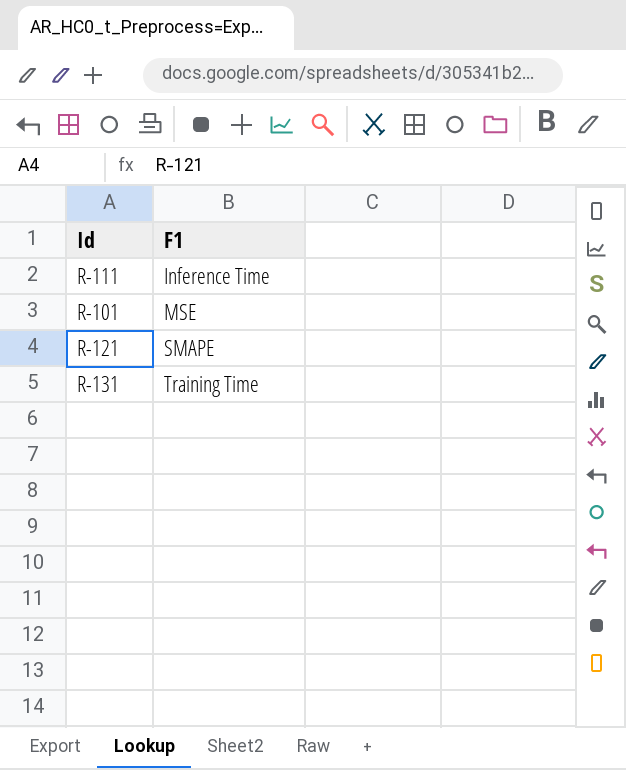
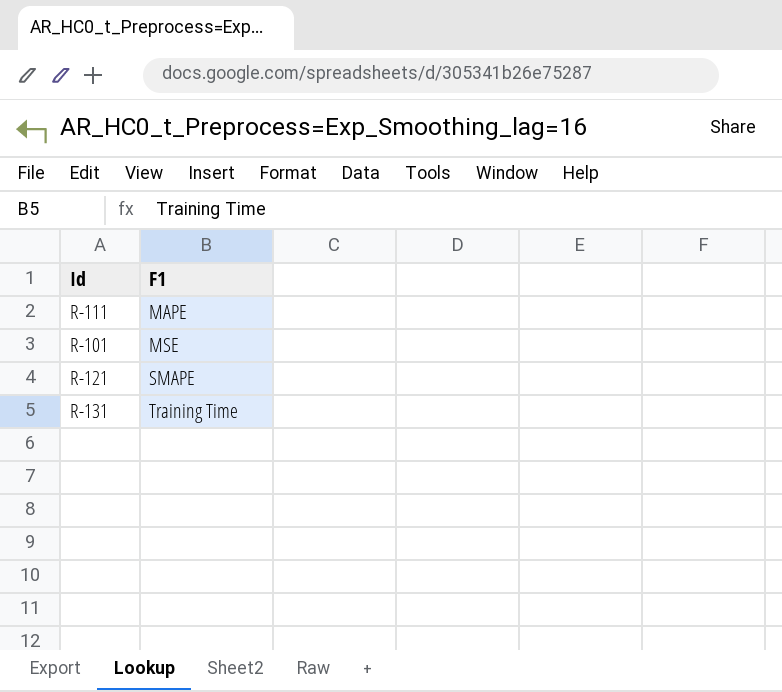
R-111 | F1: Inference Time -> MAPE

